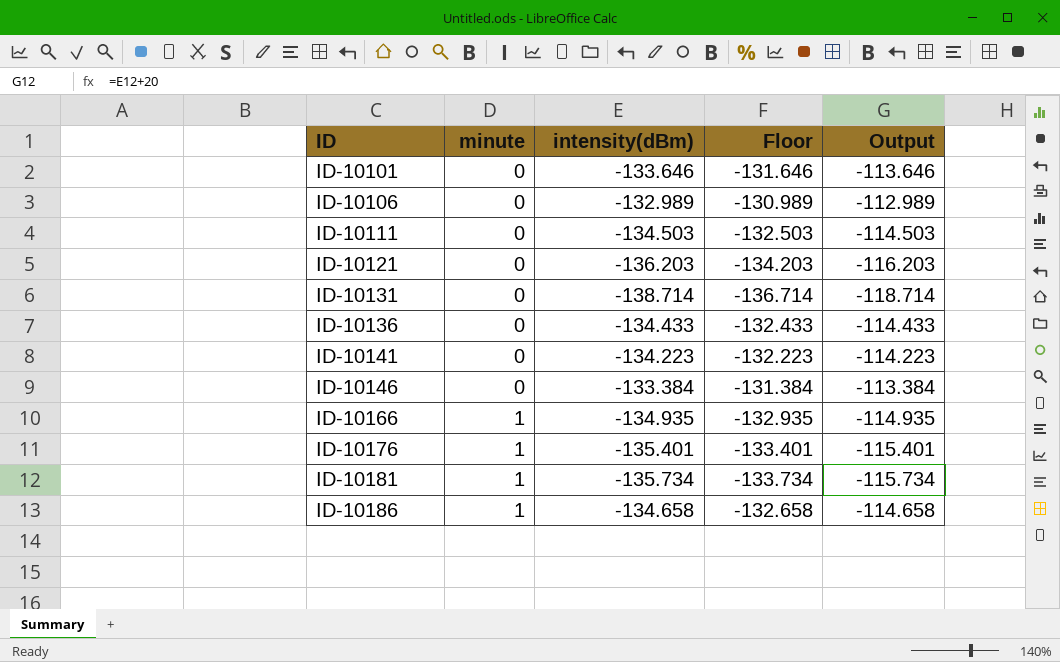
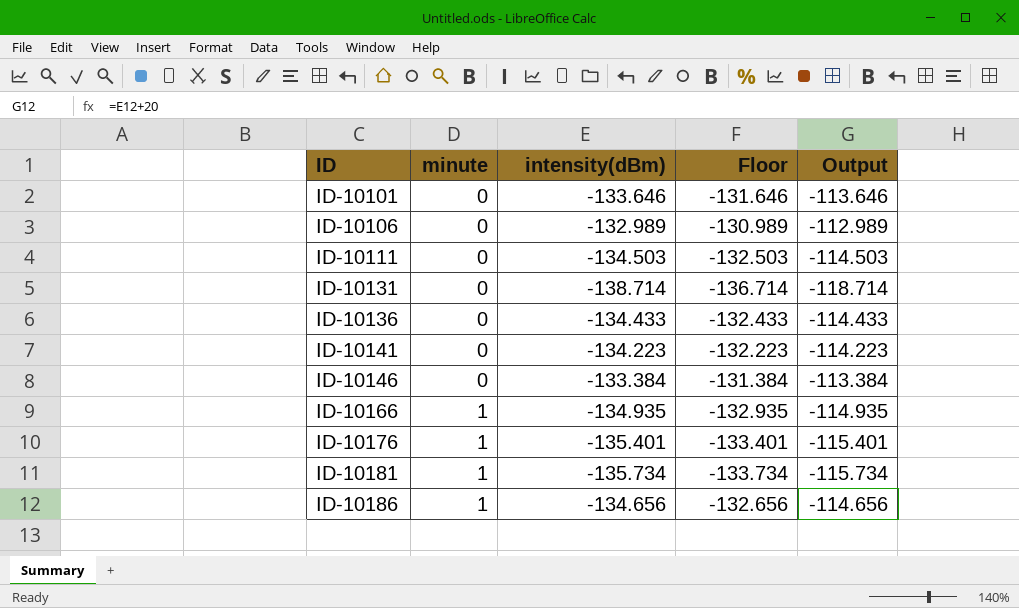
row ID-10121: 0 | -136.203 | -134.203 | -116.203 -> none
ID-10186 | intensity(dBm): -134.658 -> -134.656
ID-10186 | Floor: -132.658 -> -132.656
ID-10186 | Output: -114.658 -> -114.656

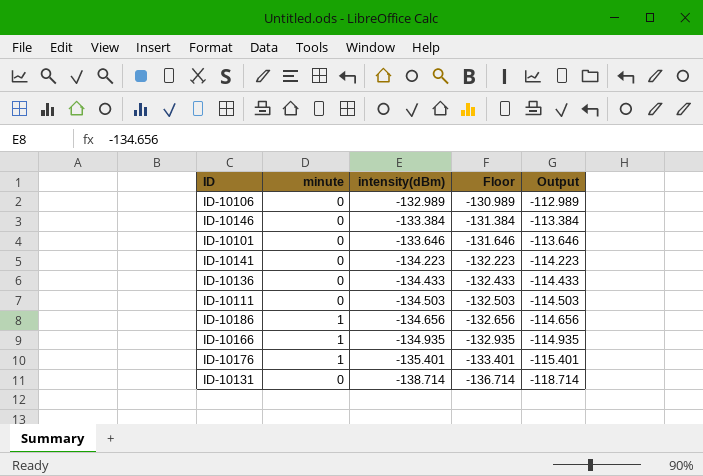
row order: ID ascending -> intensity(dBm) descending
row ID-10181: 1 | -135.734 | -133.734 | -115.734 -> none

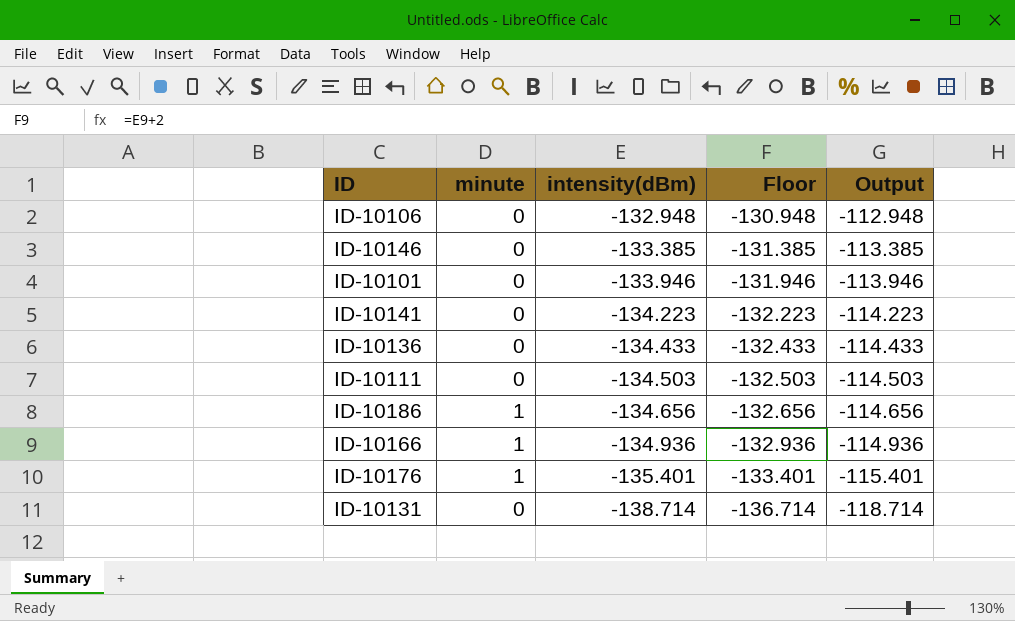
ID-10106 | intensity(dBm): -132.989 -> -132.948
ID-10106 | Floor: -130.989 -> -130.948
ID-10106 | Output: -112.989 -> -112.948
ID-10146 | intensity(dBm): -133.384 -> -133.385
ID-10146 | Floor: -131.384 -> -131.385
ID-10146 | Output: -113.384 -> -113.385
ID-10101 | intensity(dBm): -133.646 -> -133.946
ID-10101 | Floor: -131.646 -> -131.946
ID-10101 | Output: -113.646 -> -113.946
ID-10166 | intensity(dBm): -134.935 -> -134.936
ID-10166 | Floor: -132.935 -> -132.936
ID-10166 | Output: -114.935 -> -114.936

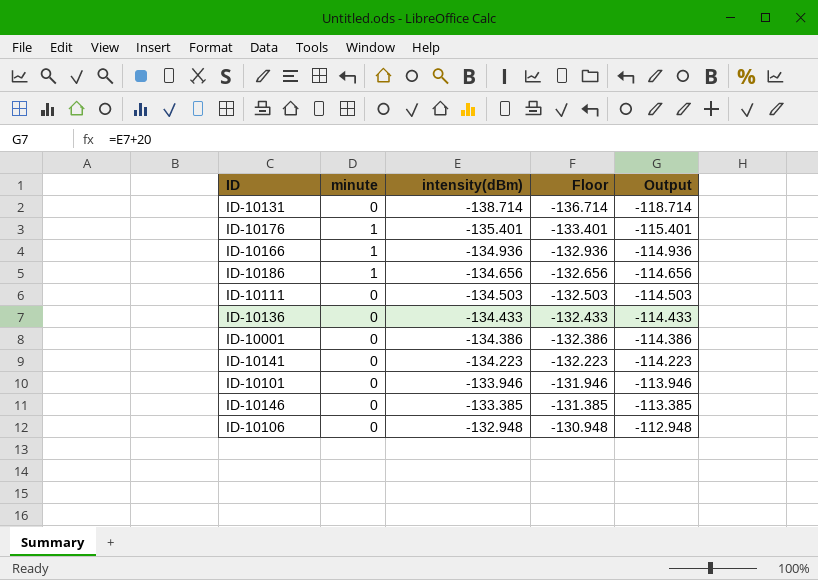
row order: intensity(dBm) descending -> intensity(dBm) ascending
row ID-10001: none -> 0 | -134.386 | -132.386 | -114.386

